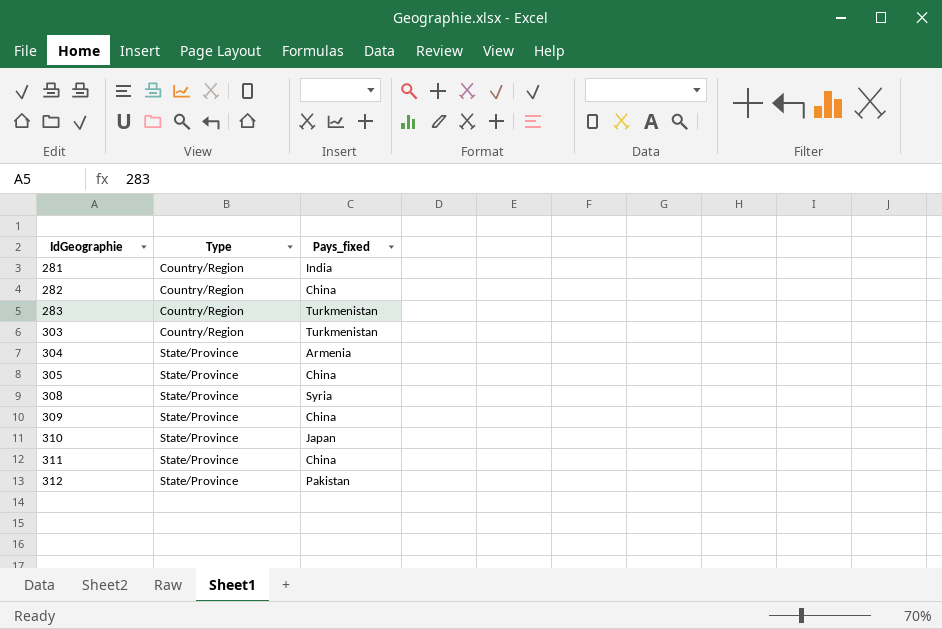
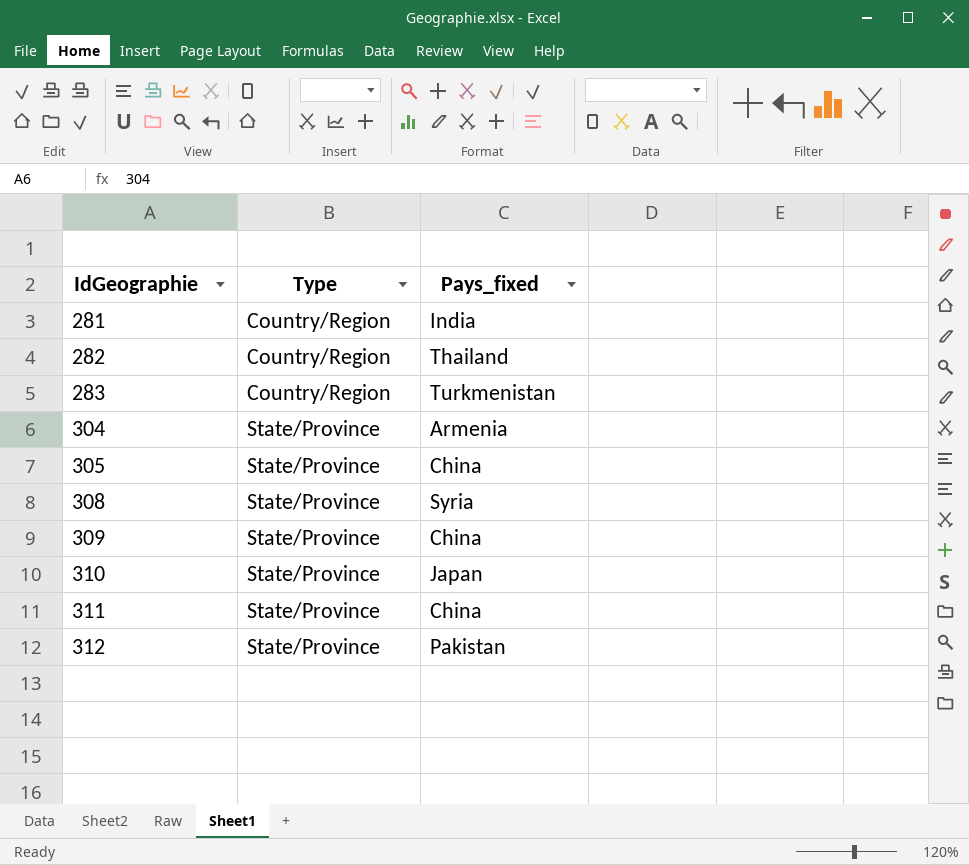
row 303: Country/Region | Turkmenistan -> none
282 | Pays_fixed: China -> Thailand

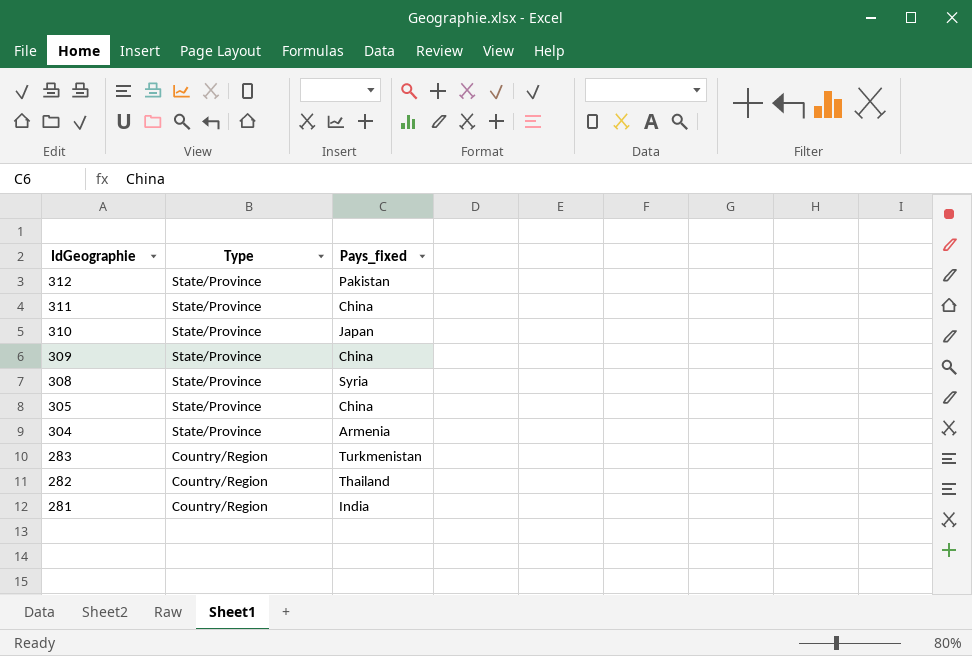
row order: IdGeographie ascending -> IdGeographie descending

